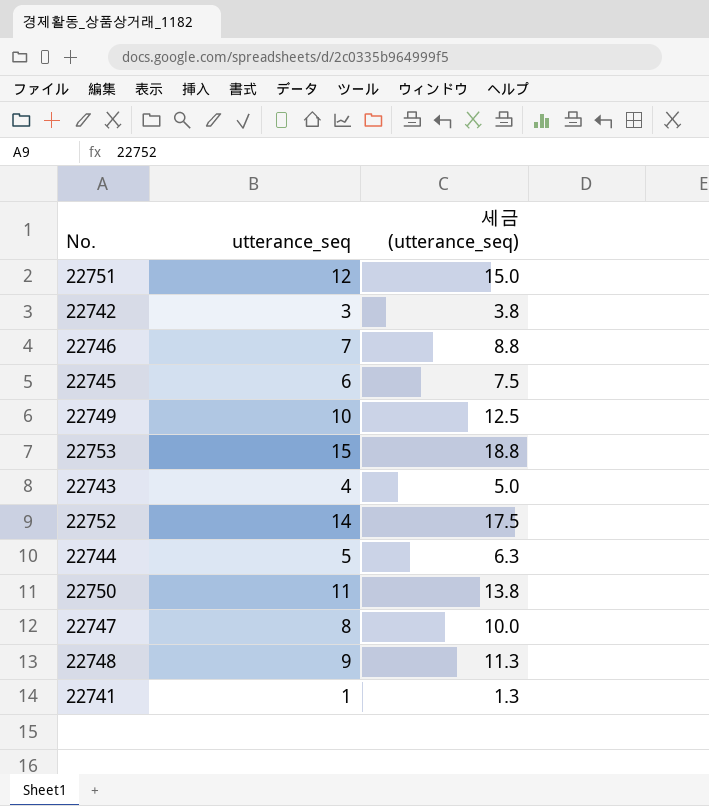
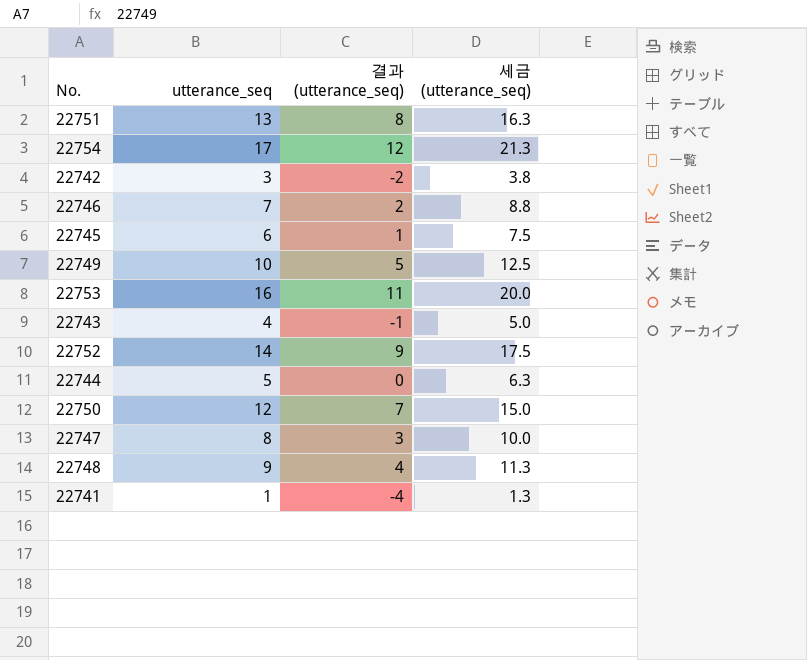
column 결과 (utterance_seq) | formula: none -> [utterance_seq] - 5
22751 | utterance_seq: 12 -> 13
22751 | 세금 (utterance_seq): 15.0 -> 16.3
row 22754: none -> 17 | 12 | 21.3
22753 | utterance_seq: 15 -> 16
22753 | 세금 (utterance_seq): 18.8 -> 20.0
22750 | utterance_seq: 11 -> 12
22750 | 세금 (utterance_seq): 13.8 -> 15.0

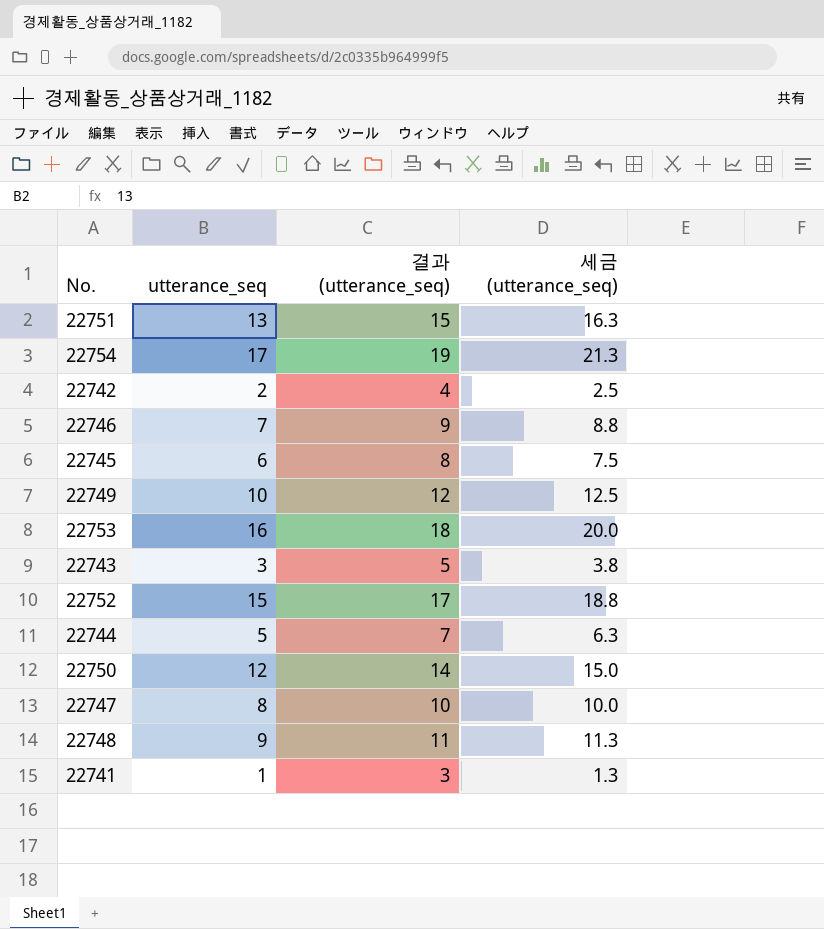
column 결과 (utterance_seq) | formula: [utterance_seq] - 5 -> [utterance_seq] + 2
22742 | utterance_seq: 3 -> 2
22742 | 세금 (utterance_seq): 3.8 -> 2.5
22743 | utterance_seq: 4 -> 3
22743 | 세금 (utterance_seq): 5.0 -> 3.8
22752 | utterance_seq: 14 -> 15
22752 | 세금 (utterance_seq): 17.5 -> 18.8

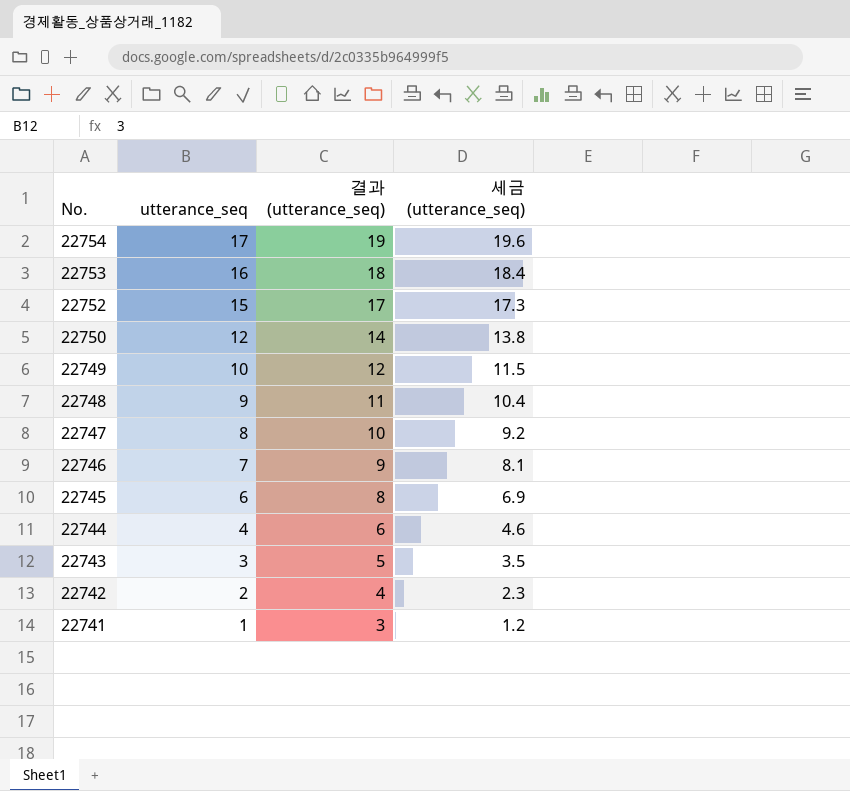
row order: none -> No. descending
column 세금 (utterance_seq) | formula: [utterance_seq] * 1.25 -> [utterance_seq] * 1.15
row 22751: 13 | 15 | 16.3 -> none
22744 | utterance_seq: 5 -> 4
22744 | 결과 (utterance_seq): 7 -> 6

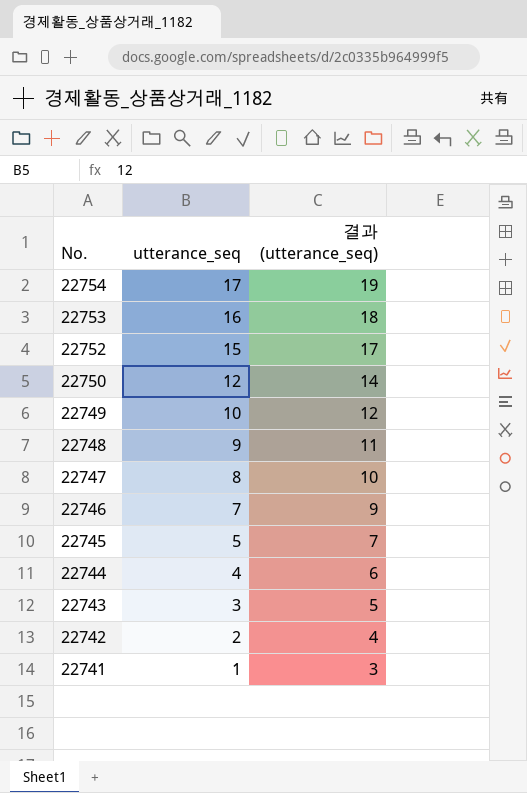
column 세금 (utterance_seq) | formula: [utterance_seq] * 1.15 -> none
22745 | utterance_seq: 6 -> 5
22745 | 결과 (utterance_seq): 8 -> 7

